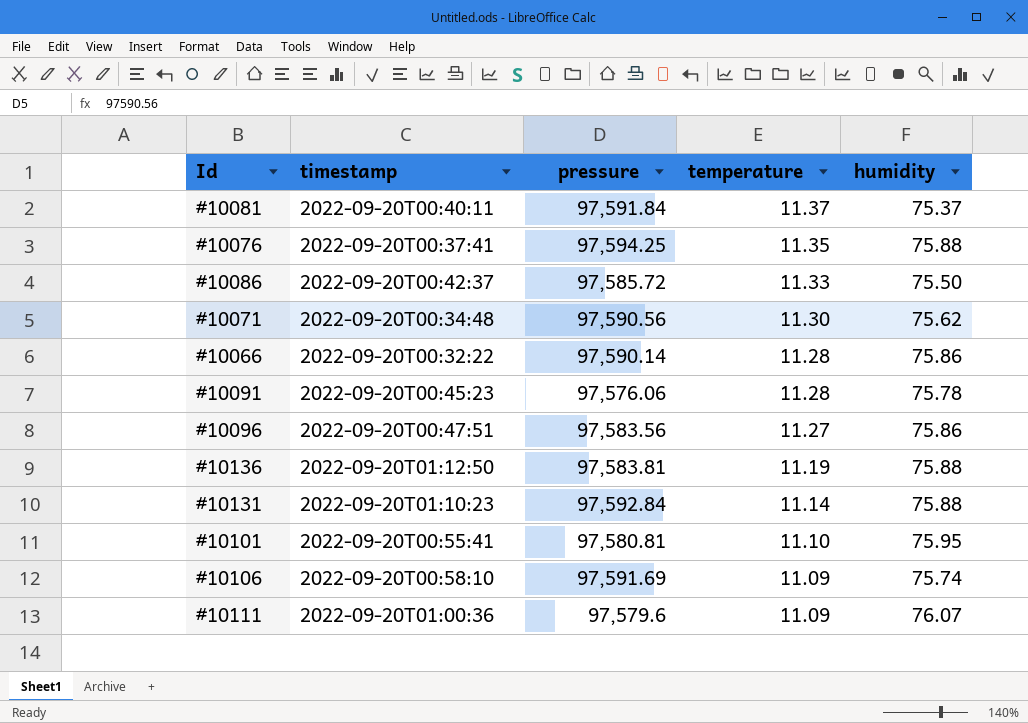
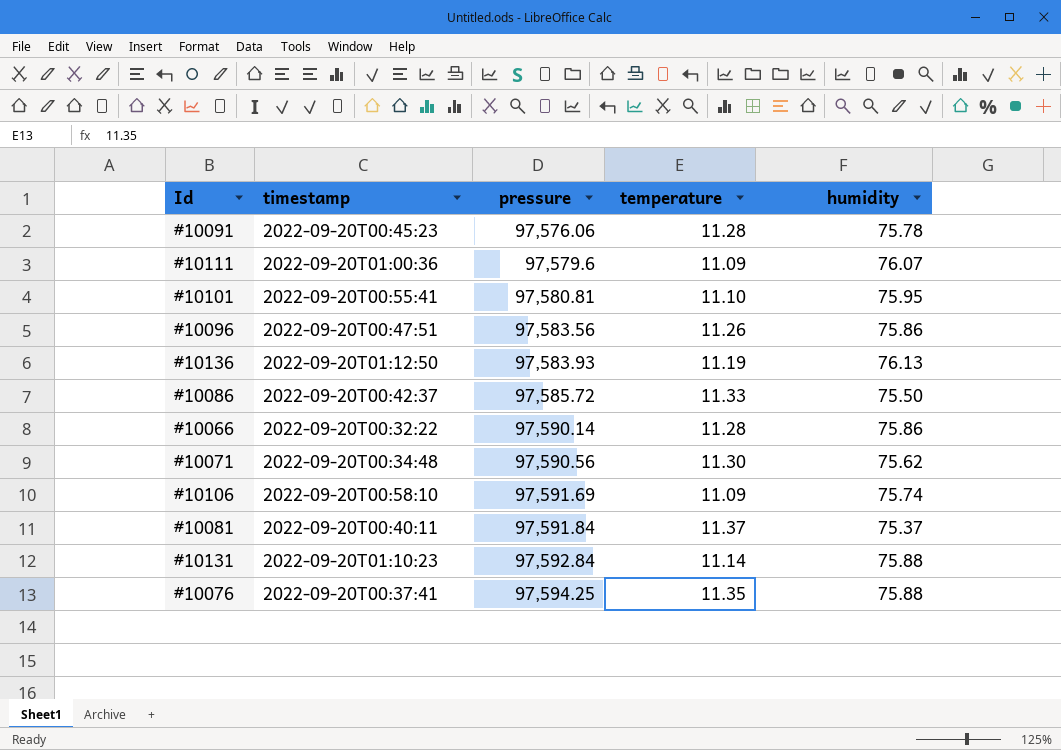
row order: temperature descending -> pressure ascending
#10096 | temperature: 11.27 -> 11.26
#10136 | pressure: 97,583.81 -> 97,583.93
#10136 | humidity: 75.88 -> 76.13

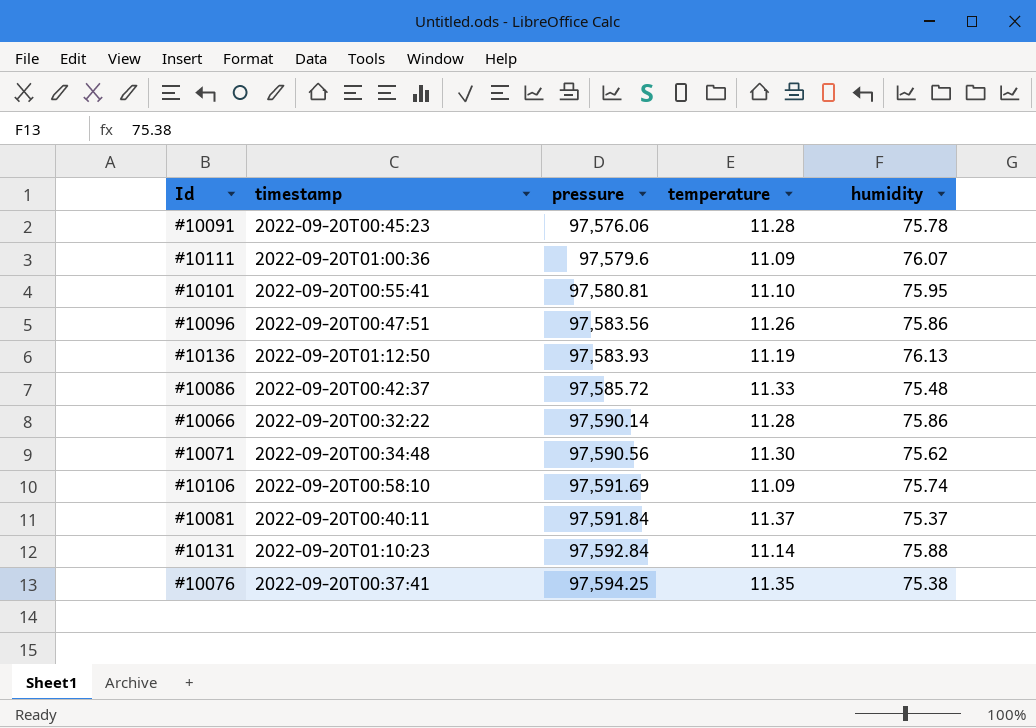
#10086 | humidity: 75.50 -> 75.48
#10076 | humidity: 75.88 -> 75.38

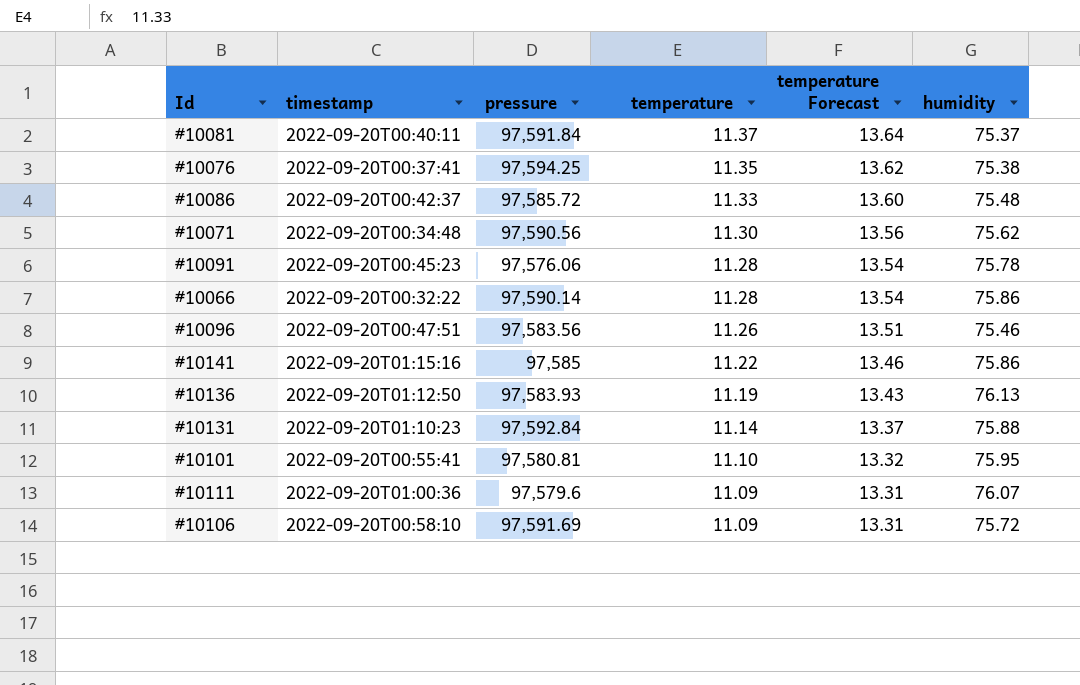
row order: pressure ascending -> temperature descending
column temperature Forecast | formula: none -> [temperature] * 1.2
#10096 | humidity: 75.86 -> 75.46
row #10141: none -> 2022-09-20T01:15:16 | 97,585 | 11.22 | 13.46 | 75.86
#10106 | humidity: 75.74 -> 75.72

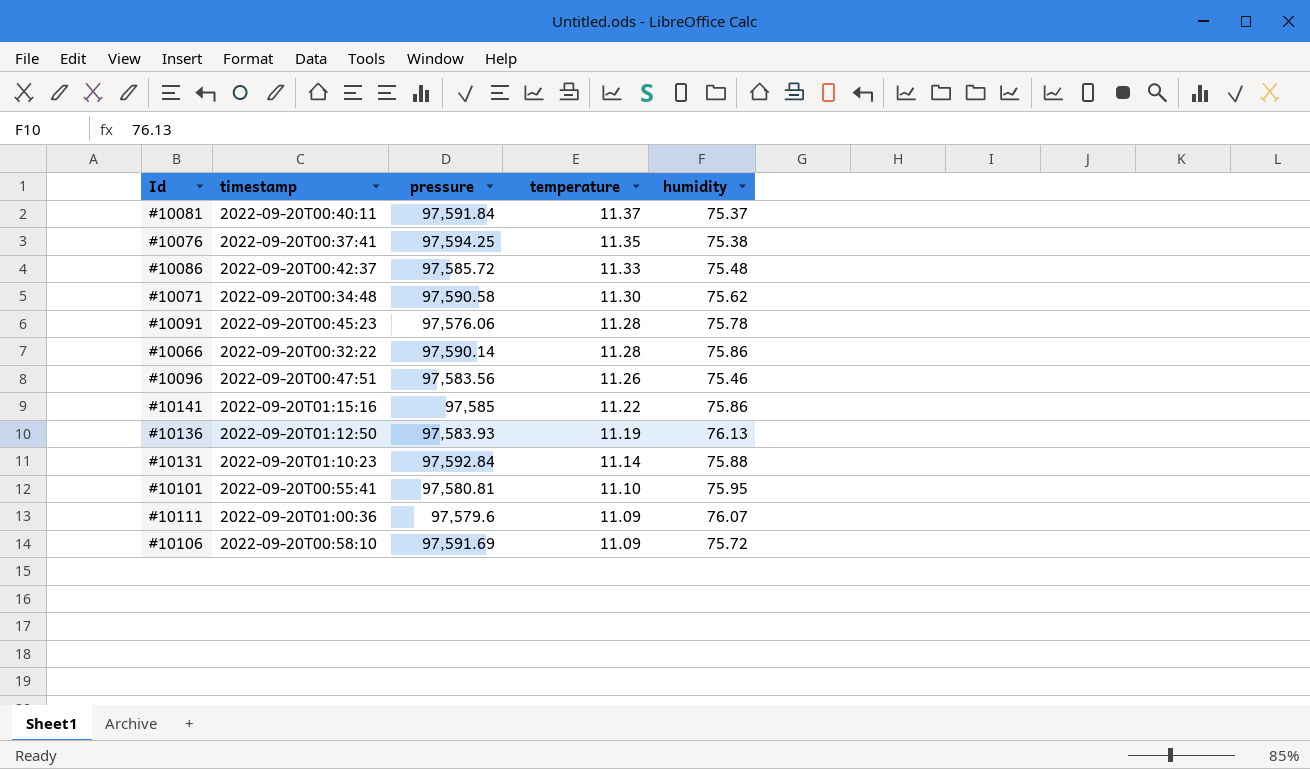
column temperature Forecast | formula: [temperature] * 1.2 -> none
#10071 | pressure: 97,590.56 -> 97,590.58

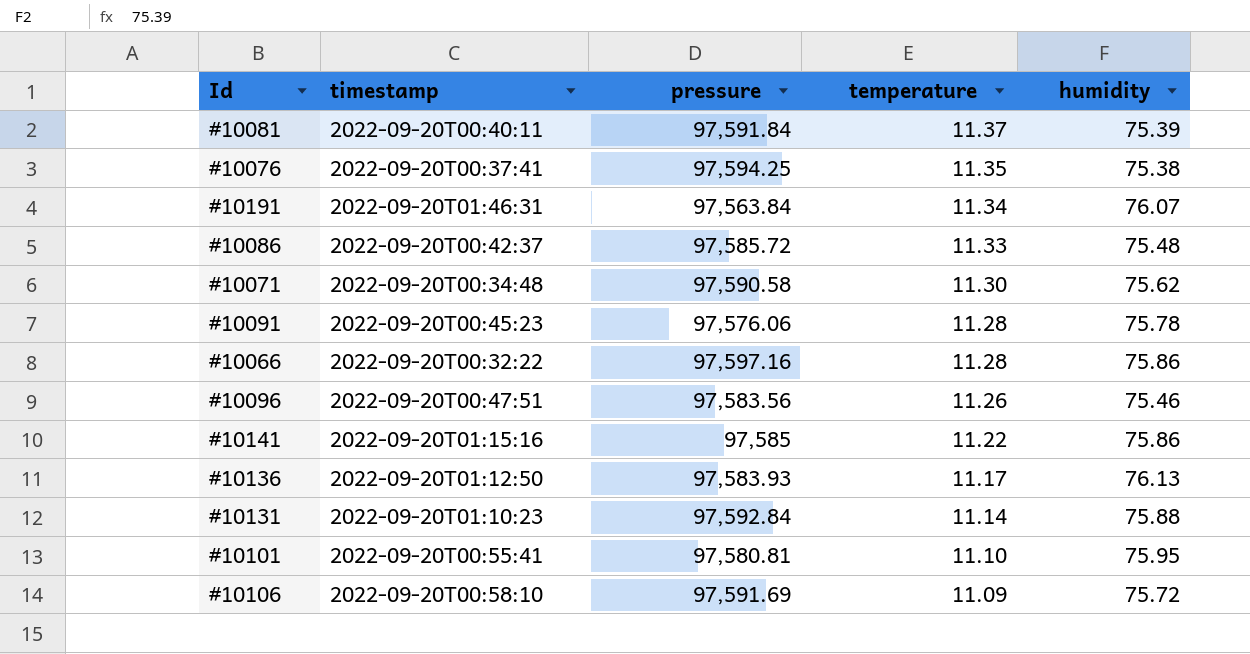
row #10111: 2022-09-20T01:00:36 | 97,579.6 | 11.09 | 76.07 -> none
#10081 | humidity: 75.37 -> 75.39
row #10191: none -> 2022-09-20T01:46:31 | 97,563.84 | 11.34 | 76.07
#10066 | pressure: 97,590.14 -> 97,597.16
#10136 | temperature: 11.19 -> 11.17

